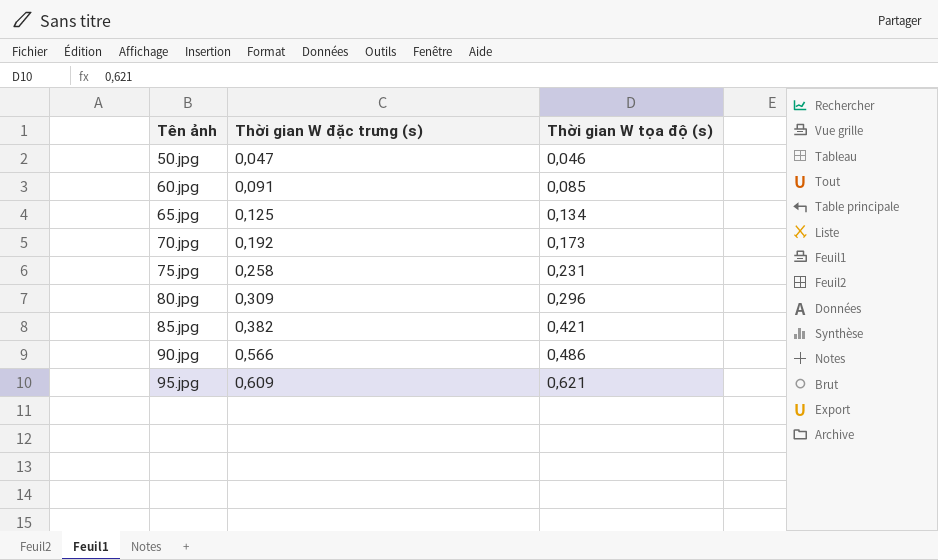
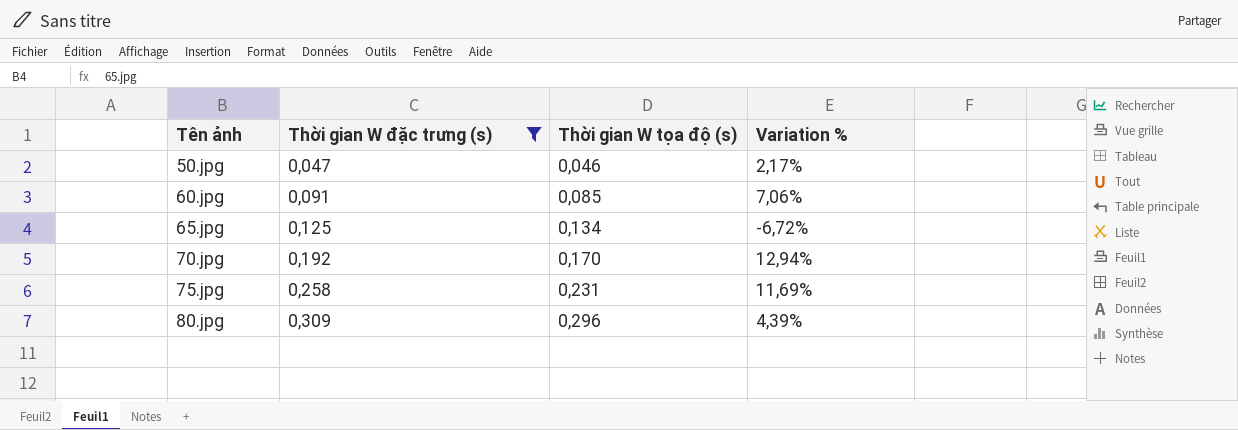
filter: none -> Thời gian W đặc trưng (s) <= 0,309
column Variation % | formula: none -> ([Thời gian W đặc trưng (s)] - [Thời gian W tọa độ (s)]) / [Thời gian W tọa độ (s)]
70.jpg | Thời gian W tọa độ (s): 0,173 -> 0,170

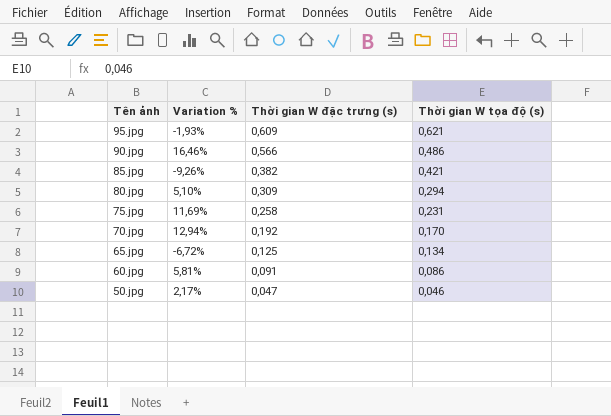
filter: Thời gian W đặc trưng (s) <= 0,309 -> none
row order: Tên ảnh ascending -> Tên ảnh descending
column Variation % | position: 4 -> 2
80.jpg | Variation %: 4,39% -> 5,10%
80.jpg | Thời gian W tọa độ (s): 0,296 -> 0,294
60.jpg | Variation %: 7,06% -> 5,81%
60.jpg | Thời gian W tọa độ (s): 0,085 -> 0,086

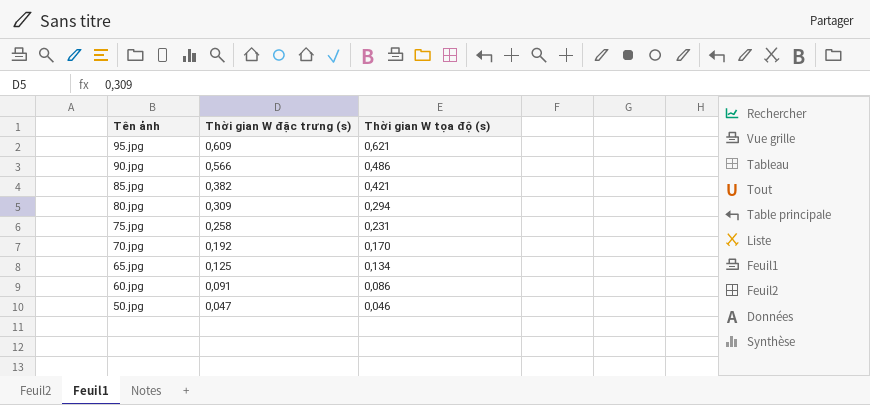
column Variation % | formula: ([Thời gian W đặc trưng (s)] - [Thời gian W tọa độ (s)]) / [Thời gian W tọa độ (s)] -> none

